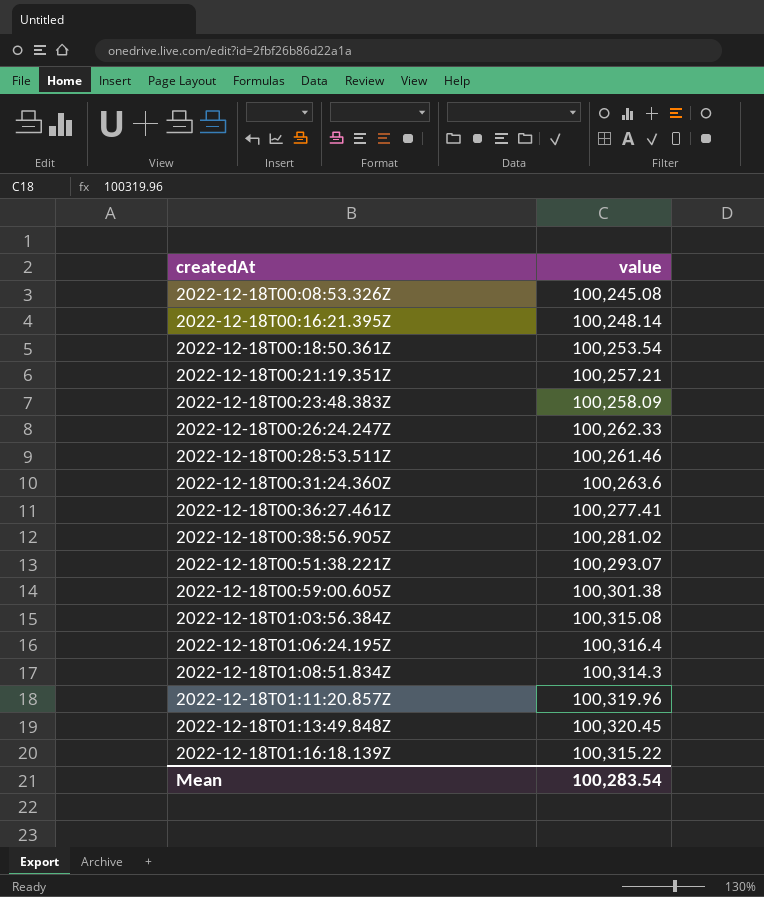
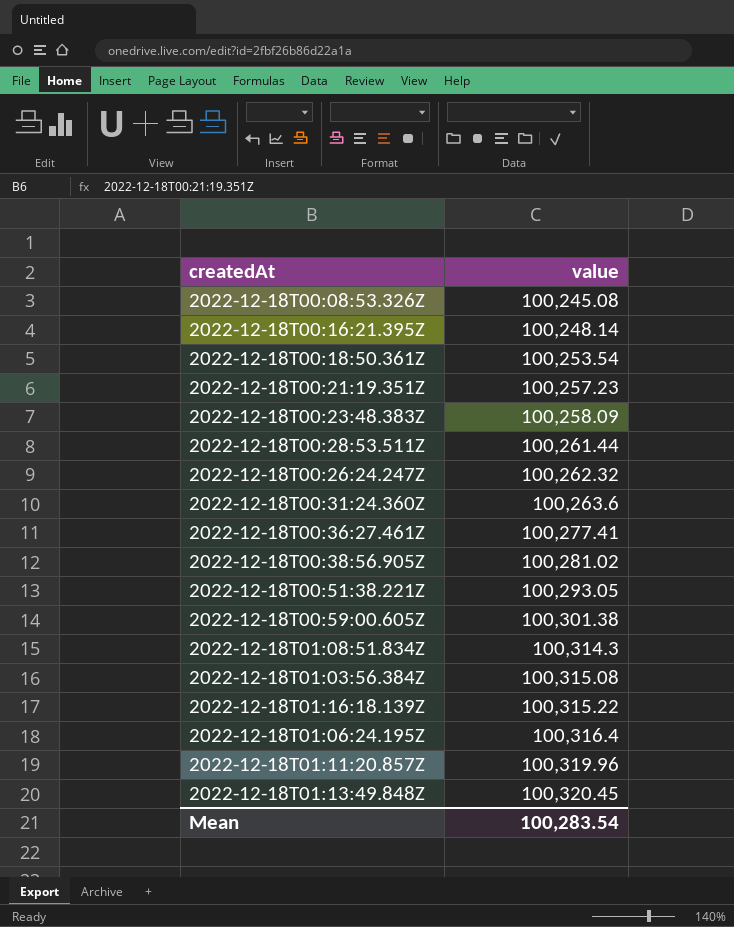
row order: createdAt ascending -> value ascending
2022-12-18T00:21:19.351Z | value: 100,257.21 -> 100,257.23
2022-12-18T00:28:53.511Z | value: 100,261.46 -> 100,261.44
2022-12-18T00:26:24.247Z | value: 100,262.33 -> 100,262.32
2022-12-18T00:51:38.221Z | value: 100,293.07 -> 100,293.05

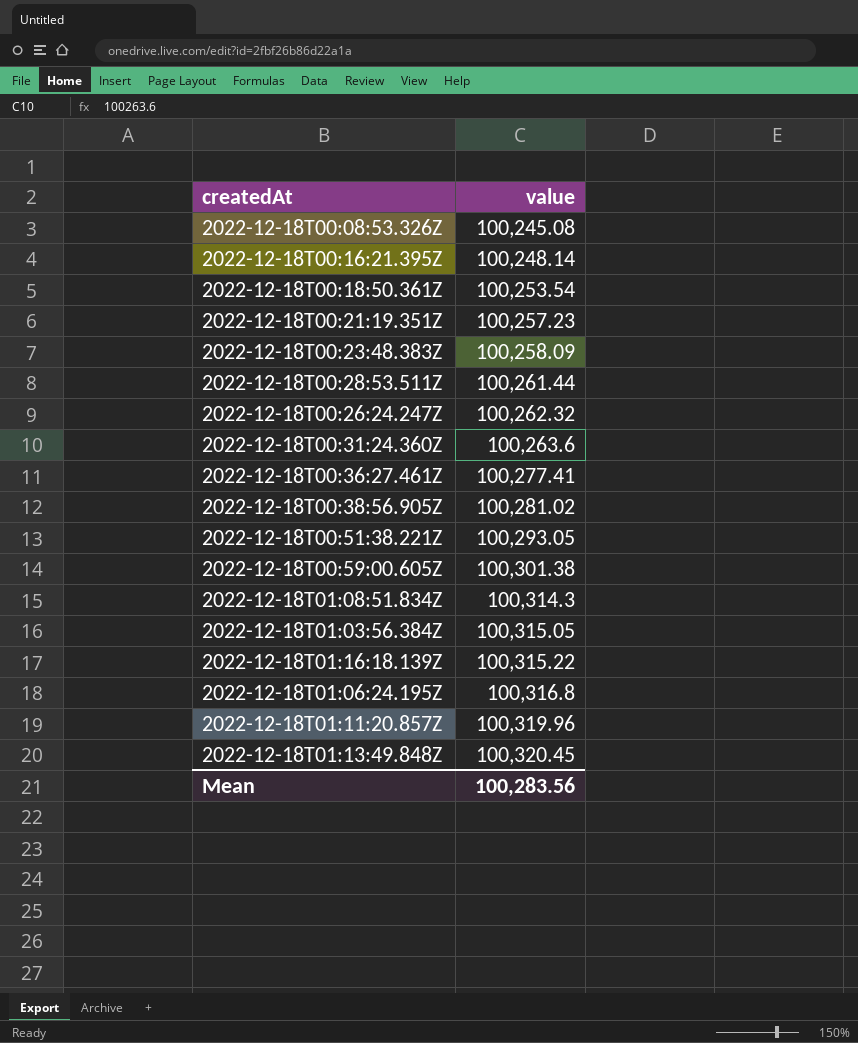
2022-12-18T01:03:56.384Z | value: 100,315.08 -> 100,315.05
2022-12-18T01:06:24.195Z | value: 100,316.4 -> 100,316.8
Mean | value: 100,283.54 -> 100,283.56

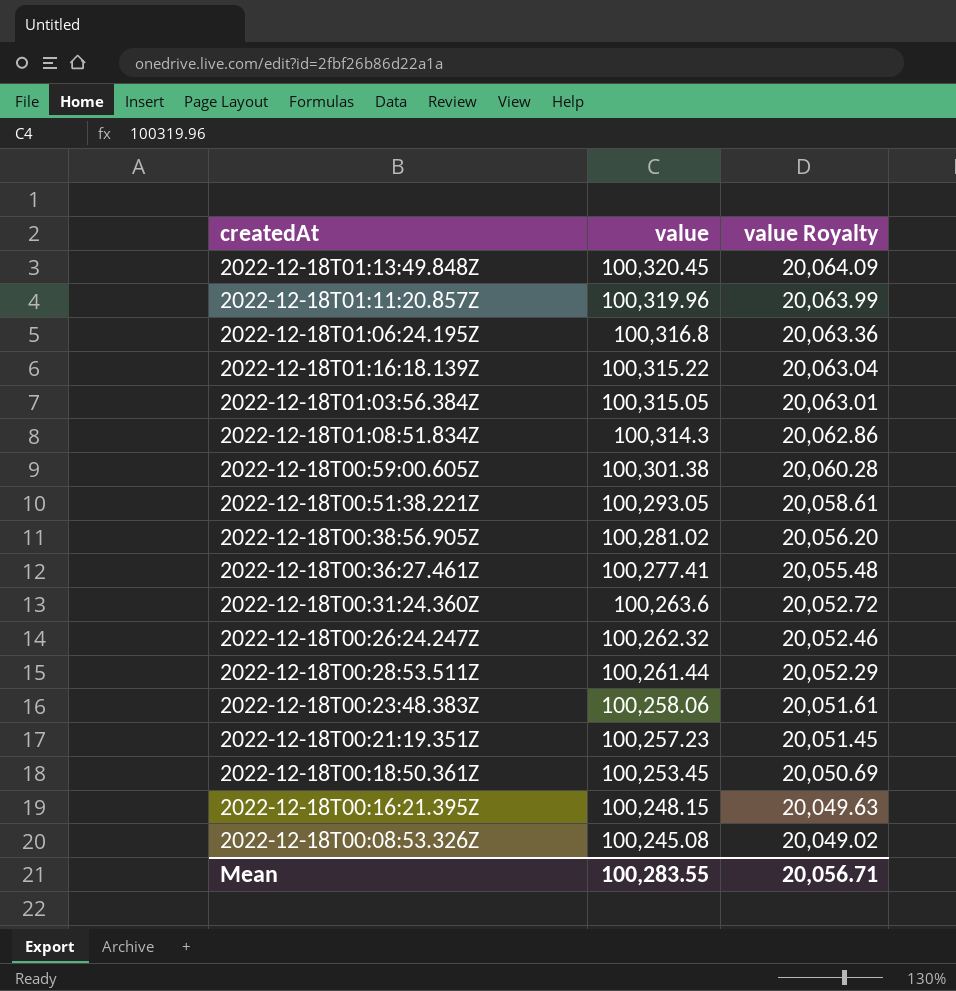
row order: value ascending -> value descending
column value Royalty | formula: none -> [value] * 0.2
2022-12-18T00:23:48.383Z | value: 100,258.09 -> 100,258.06
2022-12-18T00:18:50.361Z | value: 100,253.54 -> 100,253.45
2022-12-18T00:16:21.395Z | value: 100,248.14 -> 100,248.15
Mean | value: 100,283.56 -> 100,283.55

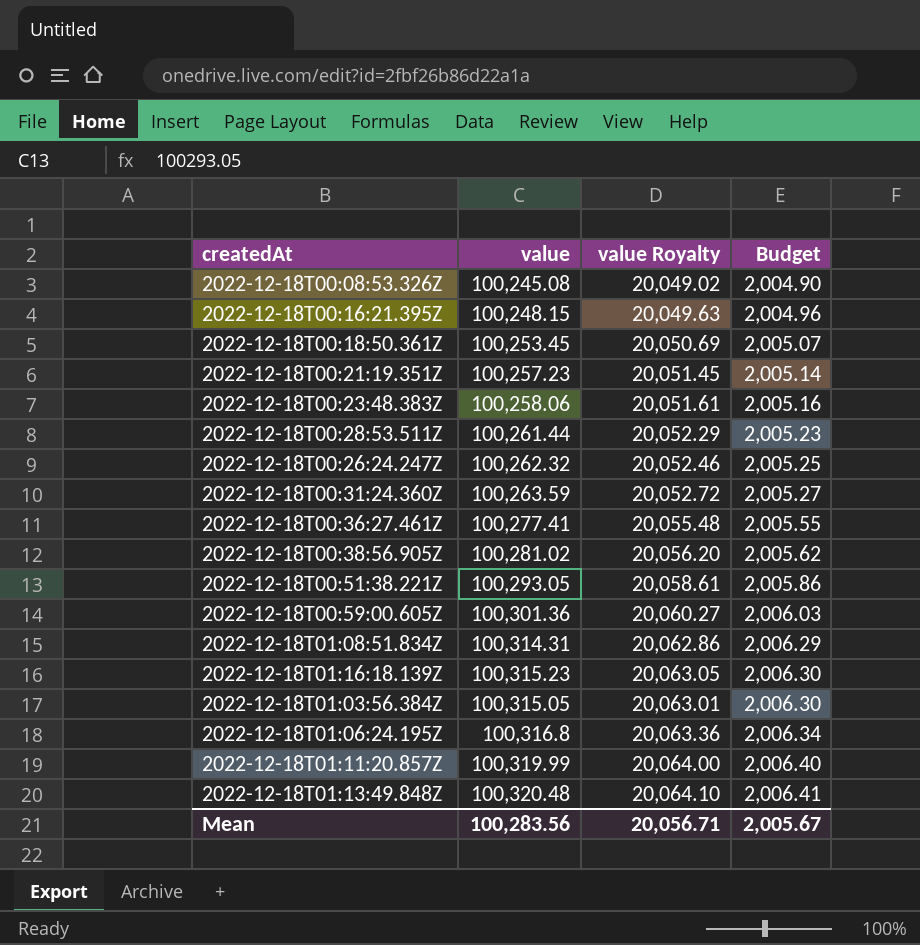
row order: value descending -> Budget ascending
column Budget | formula: none -> [value] * 0.02
2022-12-18T00:31:24.360Z | value: 100,263.6 -> 100,263.59
2022-12-18T00:59:00.605Z | value: 100,301.38 -> 100,301.36
2022-12-18T00:59:00.605Z | value Royalty: 20,060.28 -> 20,060.27
2022-12-18T01:08:51.834Z | value: 100,314.3 -> 100,314.31
2022-12-18T01:16:18.139Z | value: 100,315.22 -> 100,315.23
2022-12-18T01:16:18.139Z | value Royalty: 20,063.04 -> 20,063.05
2022-12-18T01:11:20.857Z | value: 100,319.96 -> 100,319.99
2022-12-18T01:11:20.857Z | value Royalty: 20,063.99 -> 20,064.00
2022-12-18T01:13:49.848Z | value: 100,320.45 -> 100,320.48
2022-12-18T01:13:49.848Z | value Royalty: 20,064.09 -> 20,064.10
Mean | value: 100,283.55 -> 100,283.56

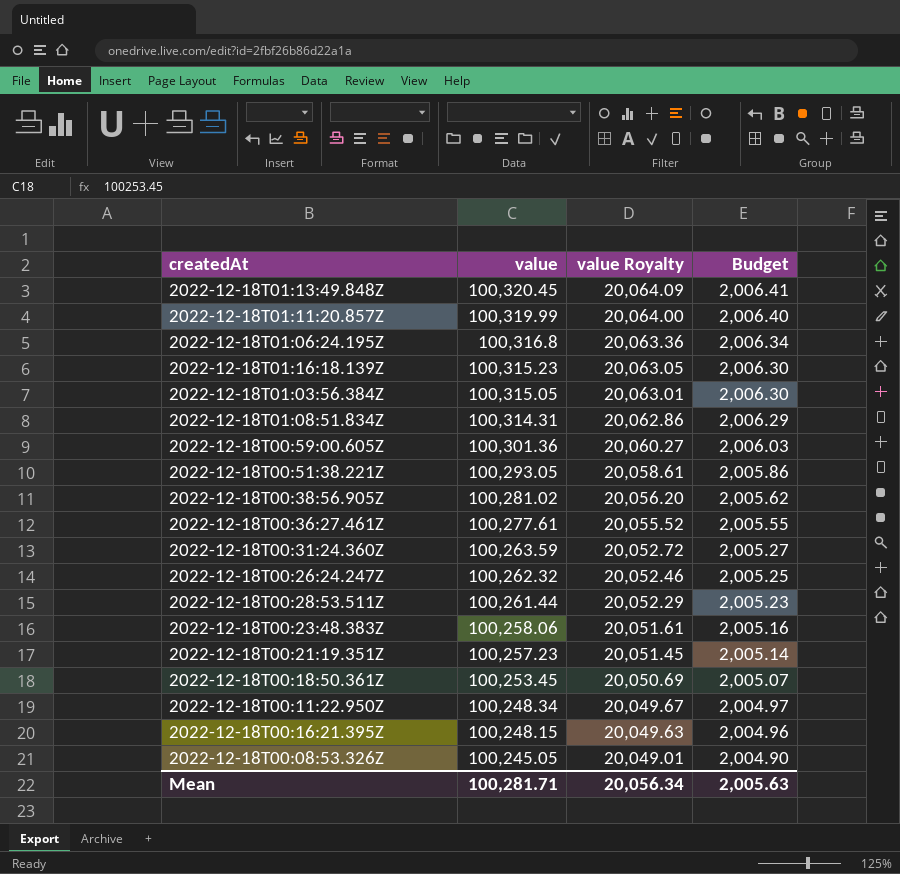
row order: Budget ascending -> value descending
2022-12-18T01:13:49.848Z | value: 100,320.48 -> 100,320.45
2022-12-18T01:13:49.848Z | value Royalty: 20,064.10 -> 20,064.09
2022-12-18T00:36:27.461Z | value: 100,277.41 -> 100,277.61
2022-12-18T00:36:27.461Z | value Royalty: 20,055.48 -> 20,055.52
row 2022-12-18T00:11:22.950Z: none -> 100,248.34 | 20,049.67 | 2,004.97
2022-12-18T00:08:53.326Z | value: 100,245.08 -> 100,245.05
2022-12-18T00:08:53.326Z | value Royalty: 20,049.02 -> 20,049.01
Mean | value: 100,283.56 -> 100,281.71
Mean | value Royalty: 20,056.71 -> 20,056.34
Mean | Budget: 2,005.67 -> 2,005.63

